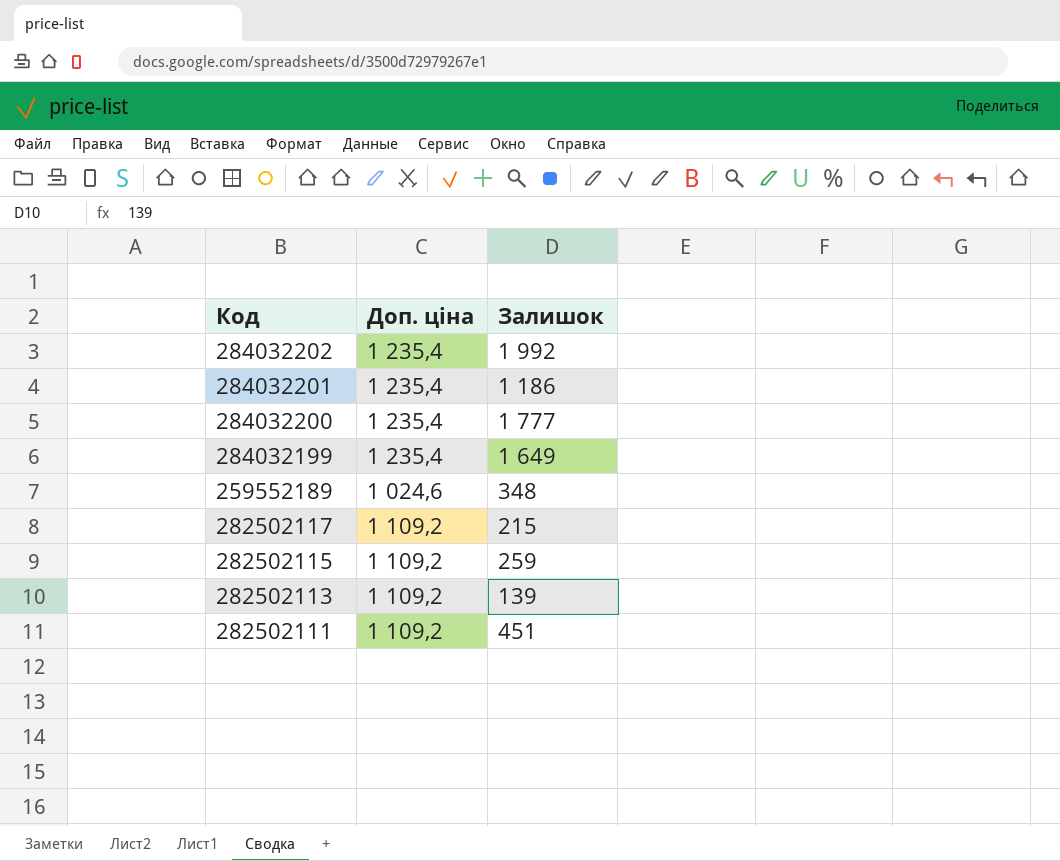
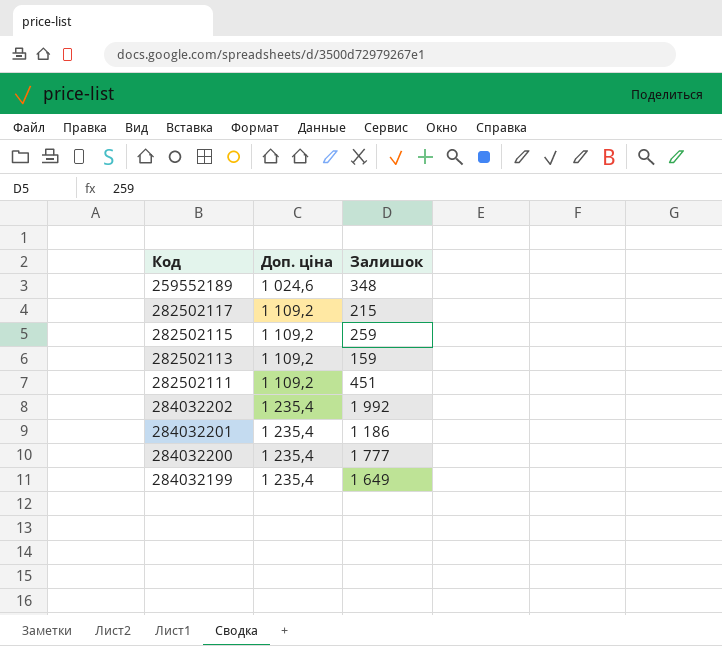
row order: none -> Доп. ціна ascending
282502113 | Залишок: 139 -> 159

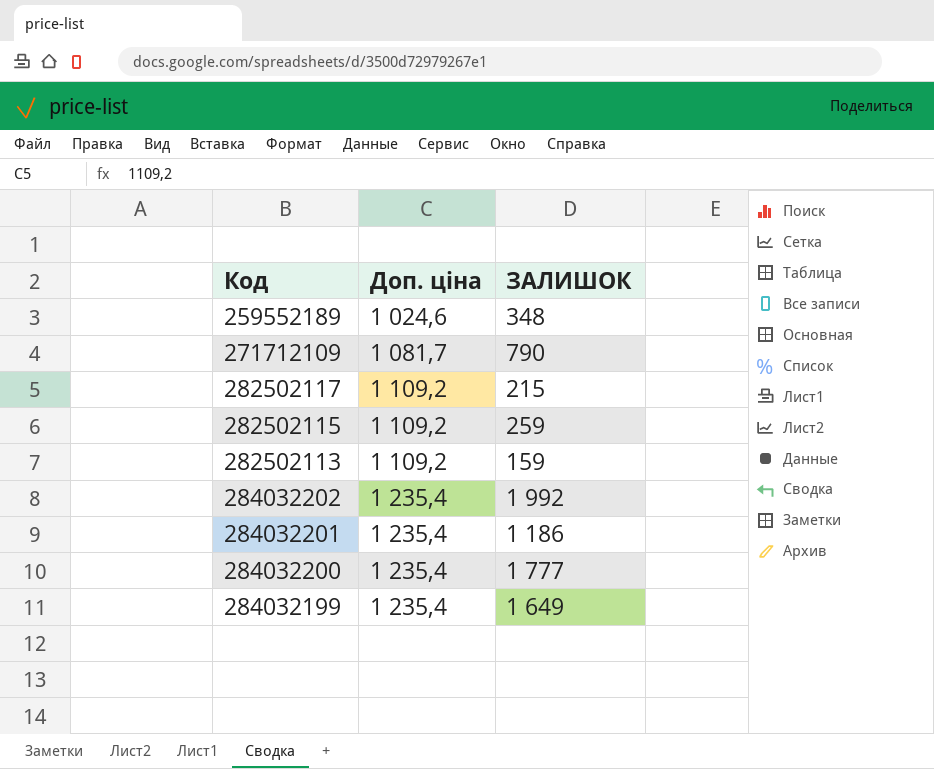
column name: Залишок -> ЗАЛИШОК
row 282502111: 1 109,2 | 451 -> none
row 271712109: none -> 1 081,7 | 790

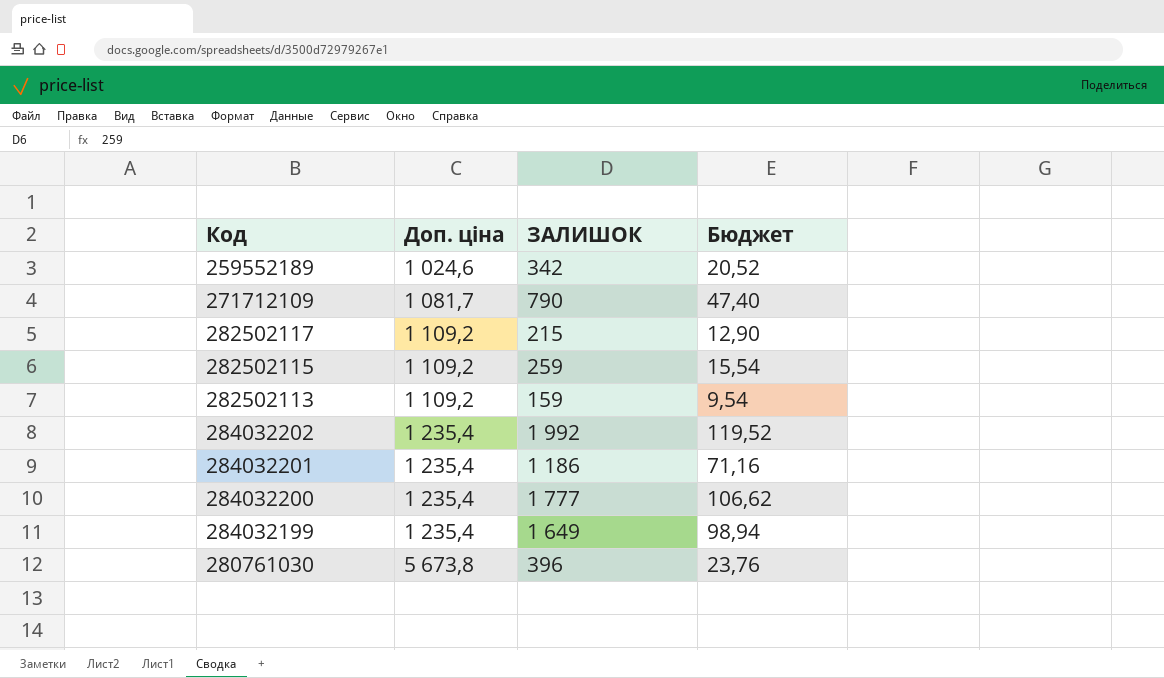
column Бюджет | formula: none -> [ЗАЛИШОК] * 0,06
259552189 | ЗАЛИШОК: 348 -> 342
row 280761030: none -> 5 673,8 | 396 | 23,76

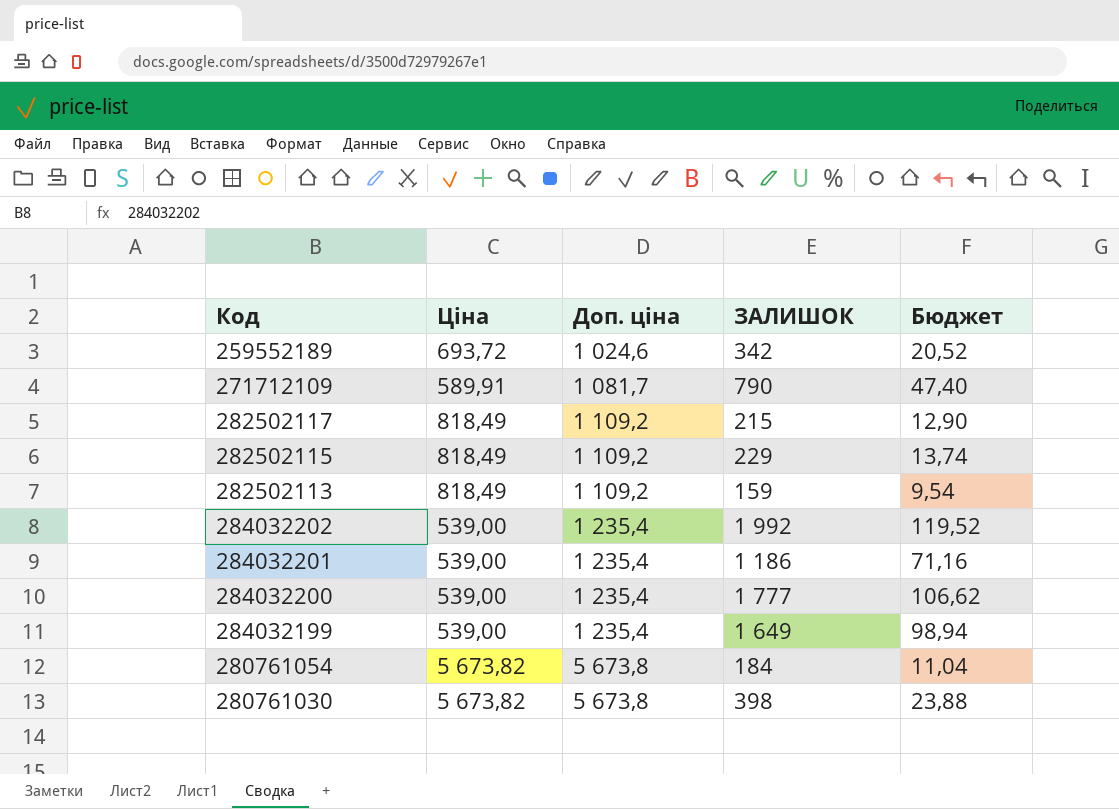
column Ціна | position: none -> 2
282502115 | ЗАЛИШОК: 259 -> 229
282502115 | Бюджет: 15,54 -> 13,74
row 280761054: none -> 5 673,82 | 5 673,8 | 184 | 11,04
280761030 | ЗАЛИШОК: 396 -> 398
280761030 | Бюджет: 23,76 -> 23,88

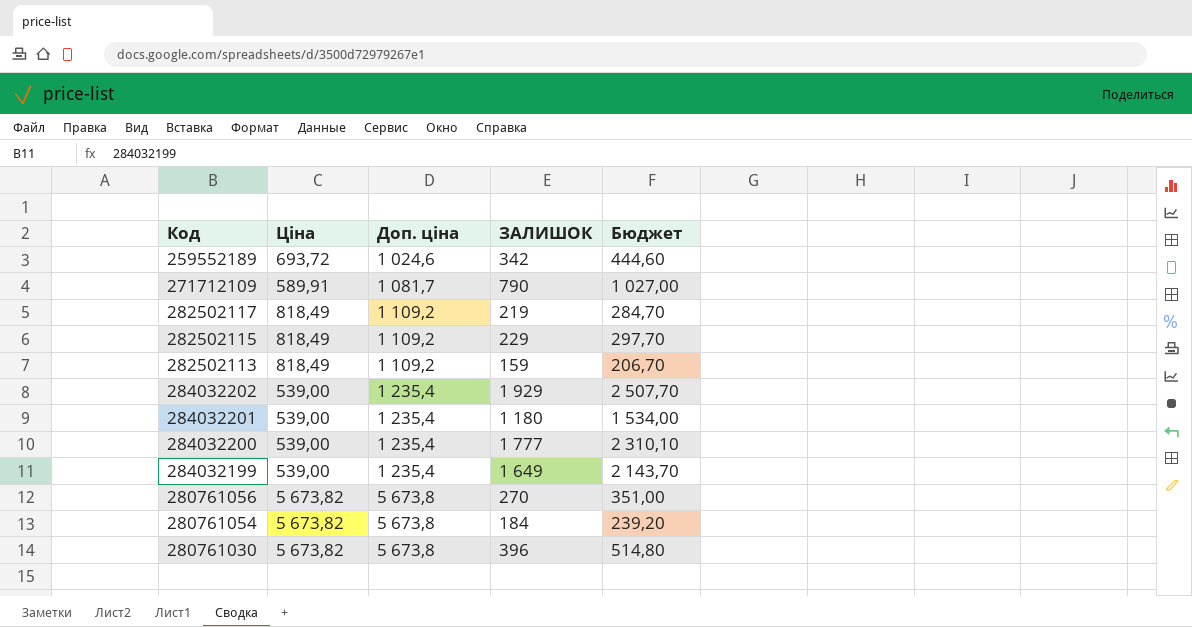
column Бюджет | formula: [ЗАЛИШОК] * 0,06 -> [ЗАЛИШОК] * 1,3
282502117 | ЗАЛИШОК: 215 -> 219
284032202 | ЗАЛИШОК: 1 992 -> 1 929
284032201 | ЗАЛИШОК: 1 186 -> 1 180
row 280761056: none -> 5 673,82 | 5 673,8 | 270 | 351,00
280761030 | ЗАЛИШОК: 398 -> 396

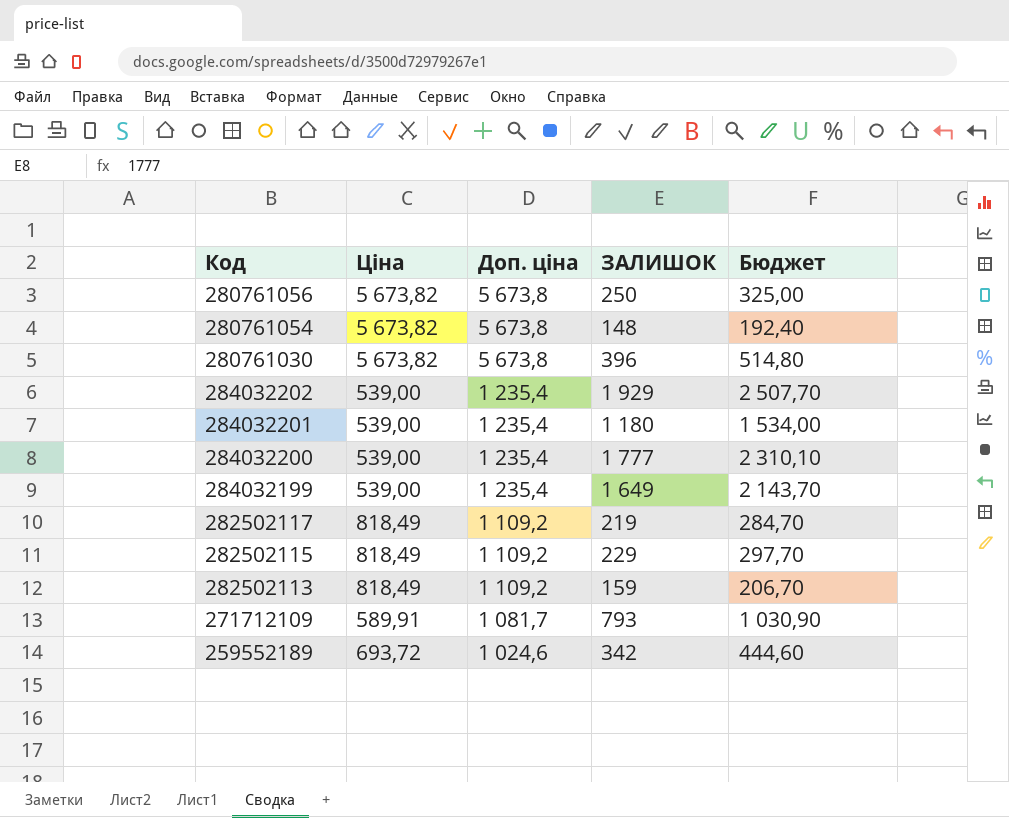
row order: Доп. ціна ascending -> Доп. ціна descending
280761056 | ЗАЛИШОК: 270 -> 250
280761056 | Бюджет: 351,00 -> 325,00
280761054 | ЗАЛИШОК: 184 -> 148
280761054 | Бюджет: 239,20 -> 192,40
271712109 | ЗАЛИШОК: 790 -> 793
271712109 | Бюджет: 1 027,00 -> 1 030,90

